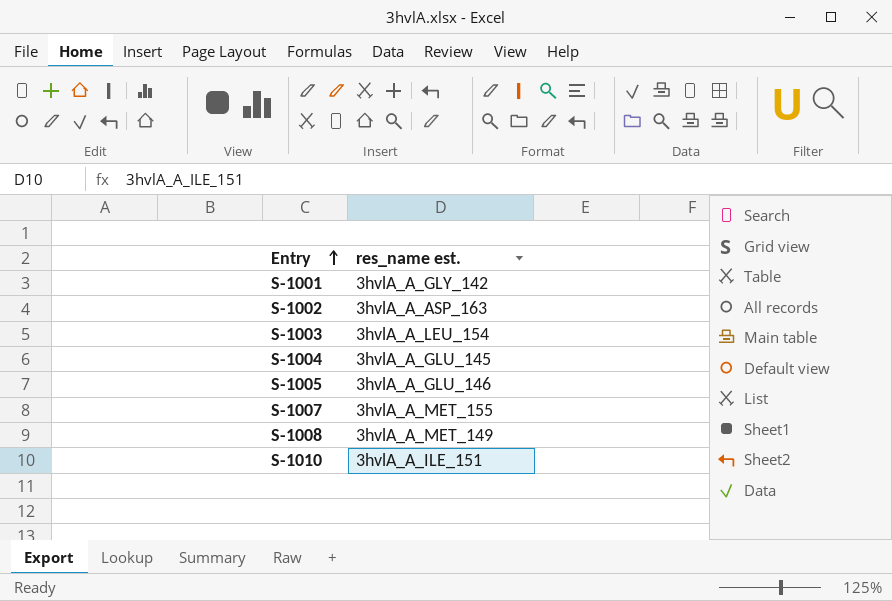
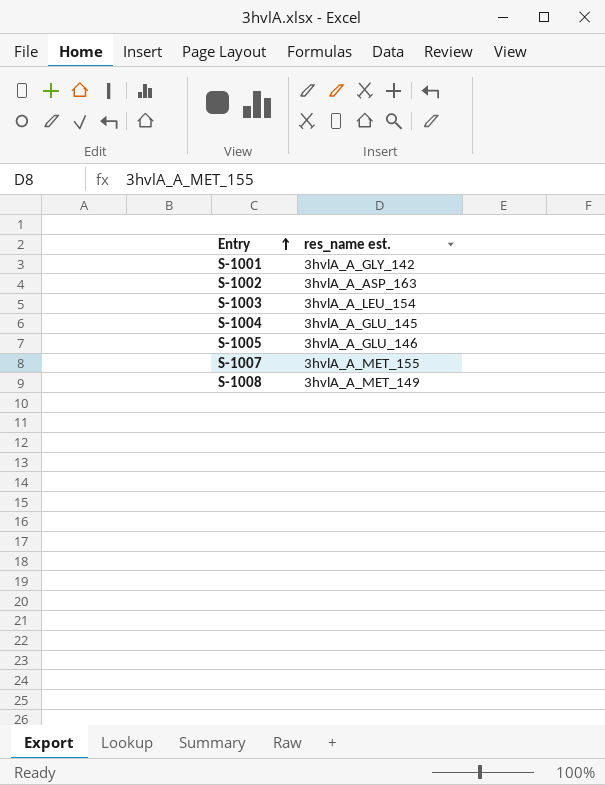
row S-1010: 3hvlA_A_ILE_151 -> none

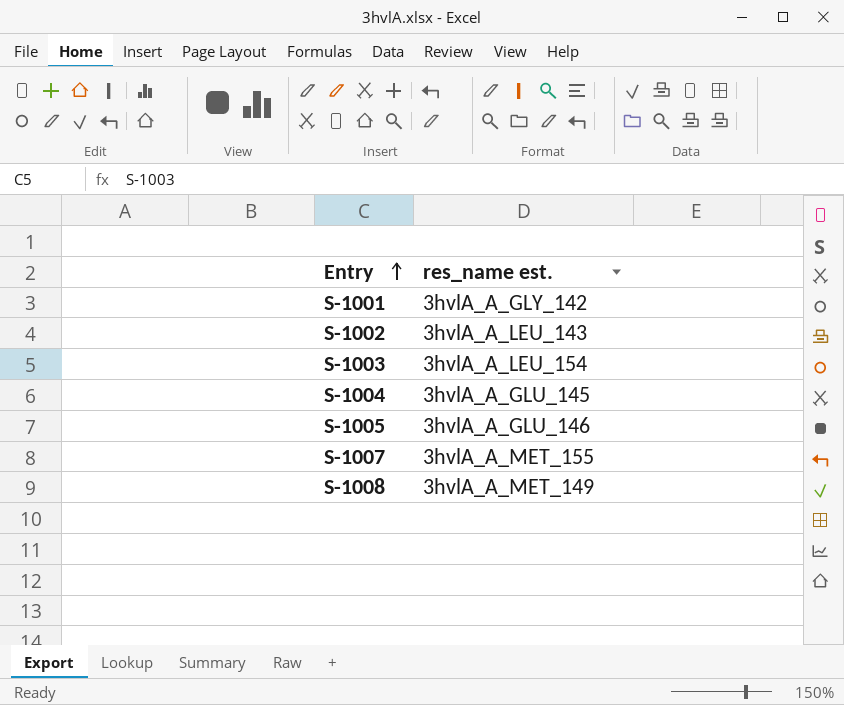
S-1002 | res_name est.: 3hvlA_A_ASP_163 -> 3hvlA_A_LEU_143

